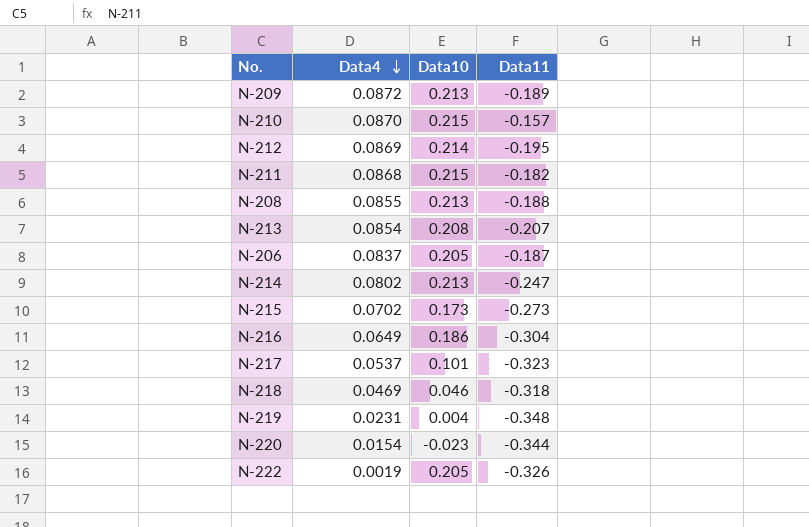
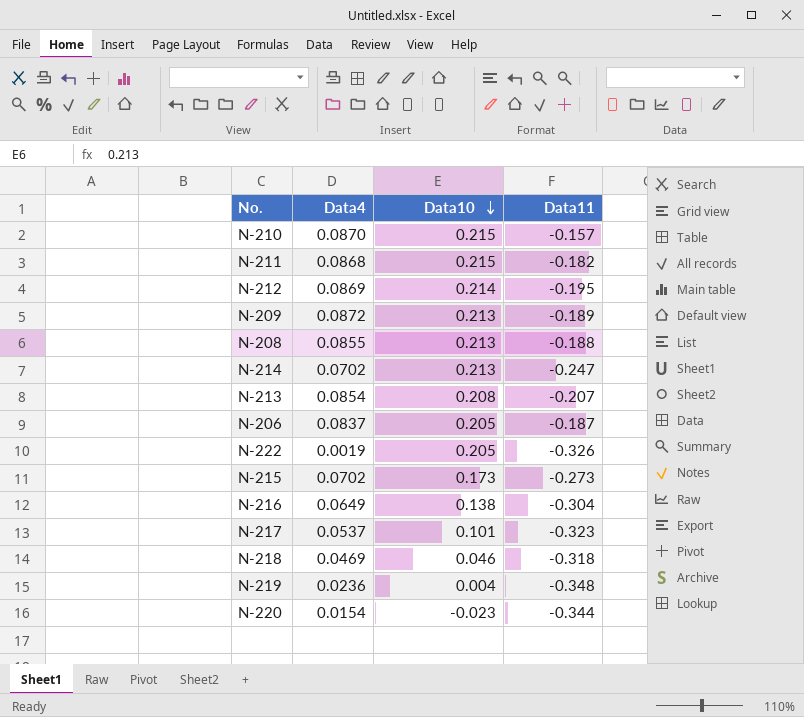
row order: Data4 descending -> Data10 descending
N-214 | Data4: 0.0802 -> 0.0702
N-216 | Data10: 0.186 -> 0.138
N-219 | Data4: 0.0231 -> 0.0236

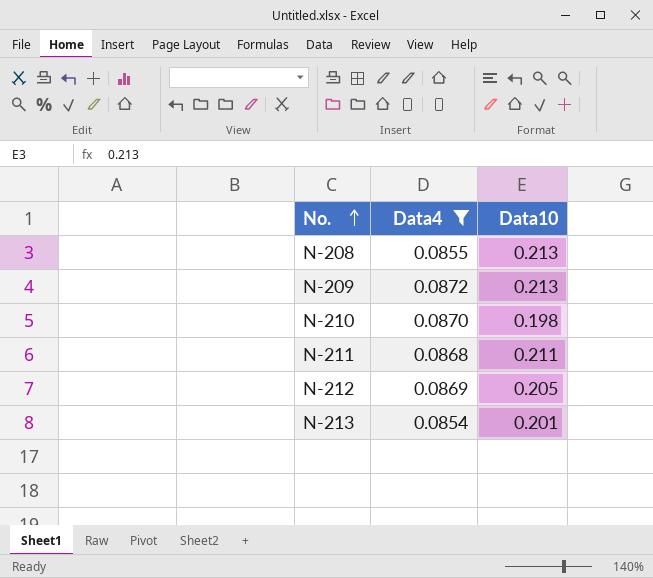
filter: none -> Data4 >= 0.0854
row order: Data10 descending -> No. ascending
column Data11 | position: 4 -> none
N-210 | Data10: 0.215 -> 0.198
N-211 | Data10: 0.215 -> 0.211
N-212 | Data10: 0.214 -> 0.205
N-213 | Data10: 0.208 -> 0.201

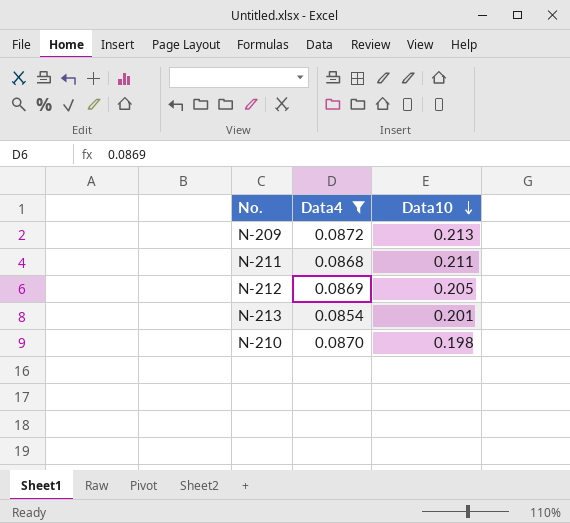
row order: No. ascending -> Data10 descending
row N-208: 0.0855 | 0.213 -> none

